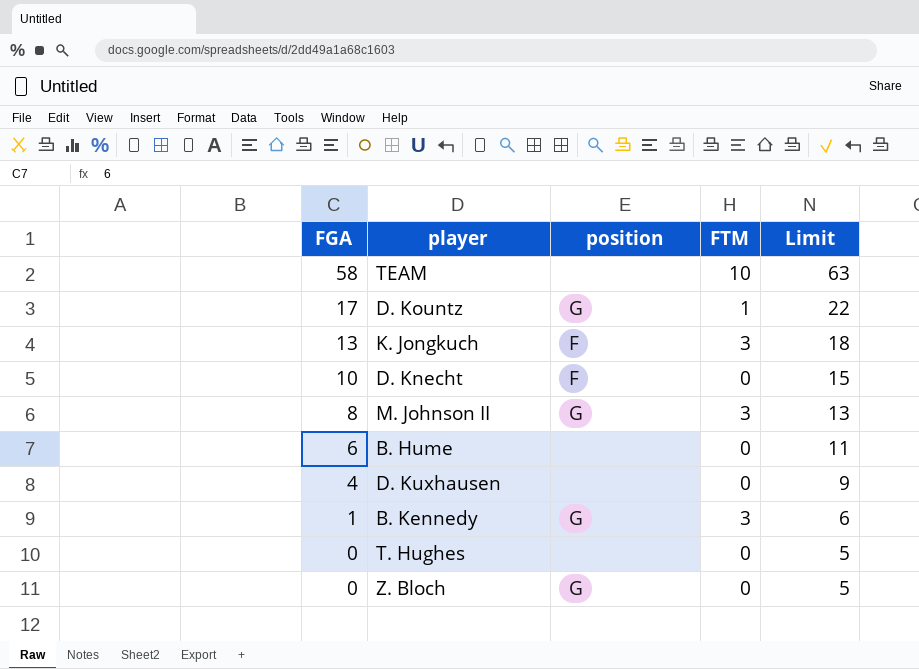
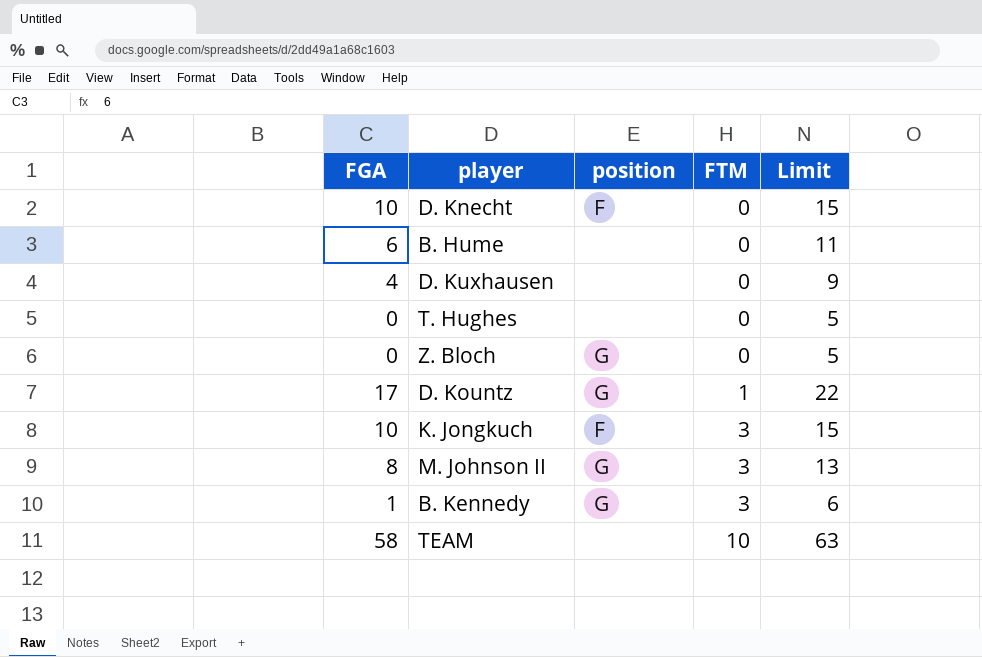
row order: FGA descending -> FTM ascending
K. Jongkuch | FGA: 13 -> 10
K. Jongkuch | Limit: 18 -> 15

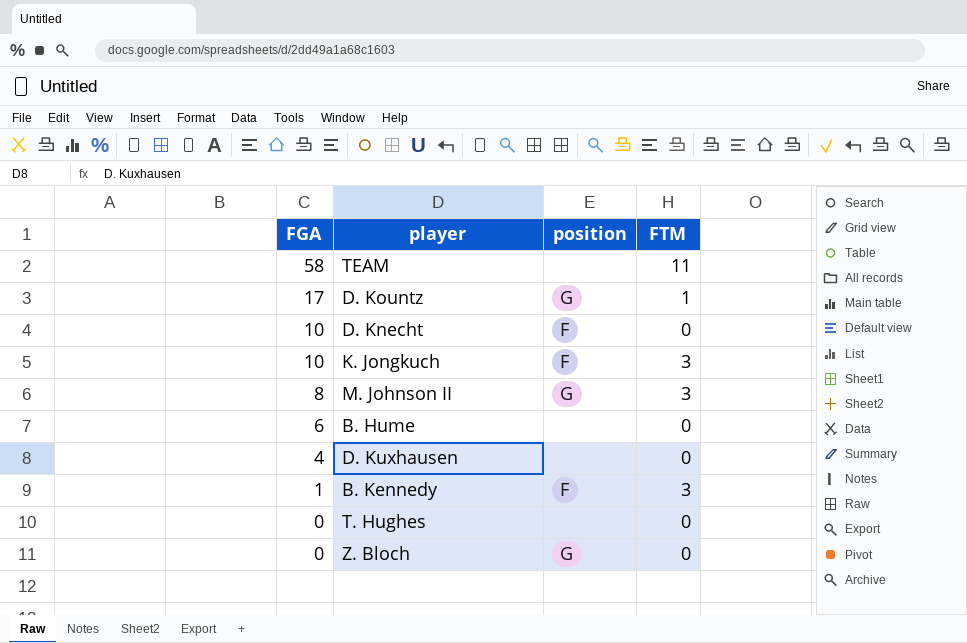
row order: FTM ascending -> FGA descending
column Limit | formula: [FGA] + 5 -> none
TEAM | FTM: 10 -> 11
B. Kennedy | position: G -> F

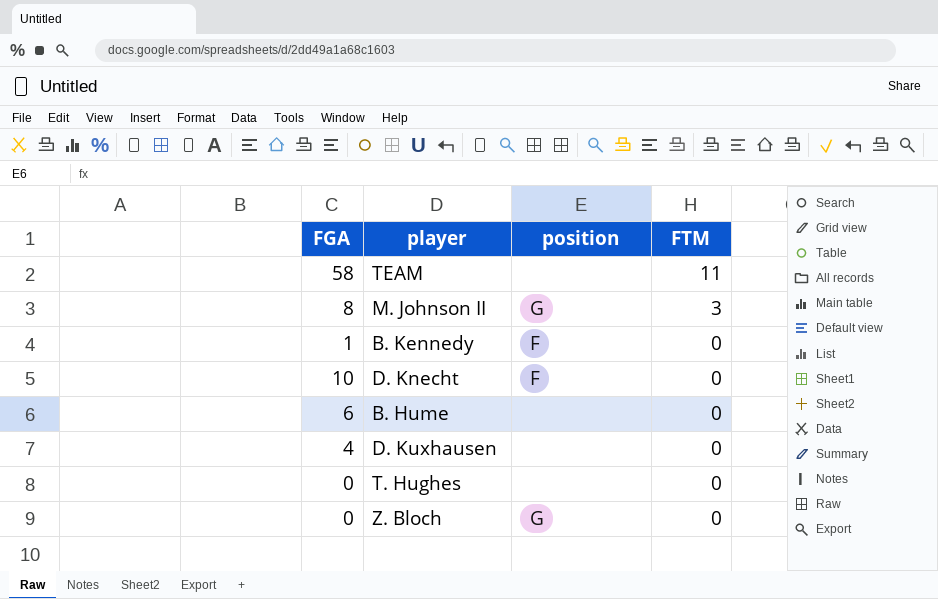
row order: FGA descending -> FTM descending
row D. Kountz: 17 | G | 1 -> none
row K. Jongkuch: 10 | F | 3 -> none
B. Kennedy | FTM: 3 -> 0

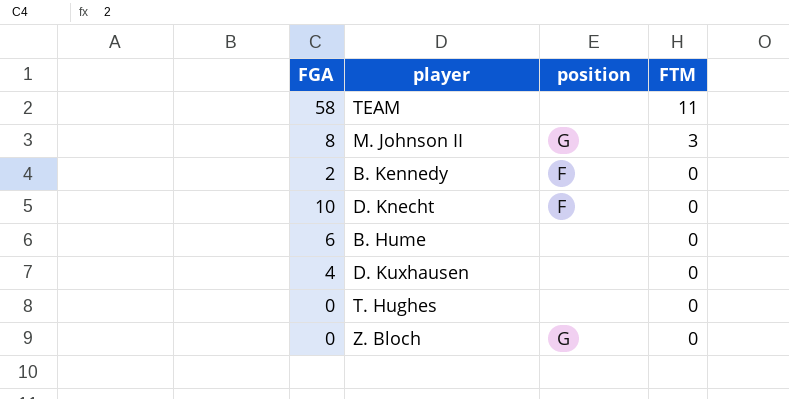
B. Kennedy | FGA: 1 -> 2

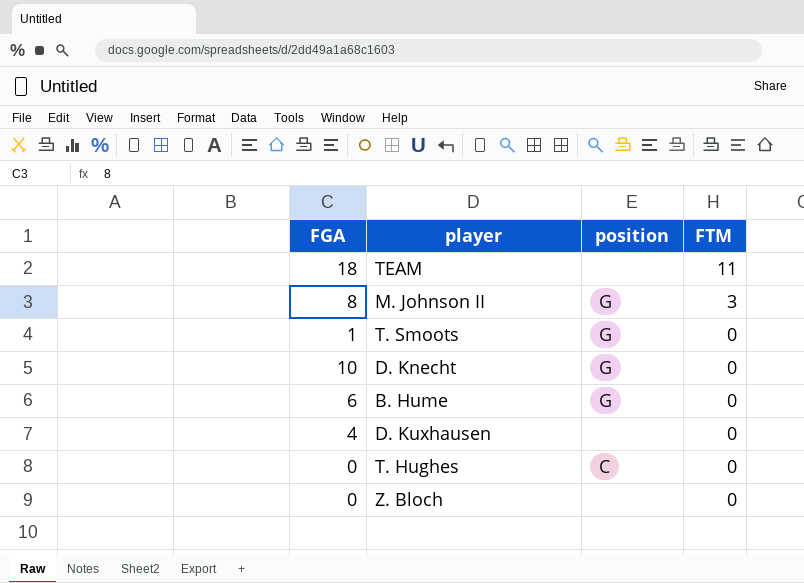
row B. Kennedy: 2 | F | 0 -> none
TEAM | FGA: 58 -> 18
row T. Smoots: none -> 1 | G | 0
D. Knecht | position: F -> G
B. Hume | position: none -> G
T. Hughes | position: none -> C
Z. Bloch | position: G -> none

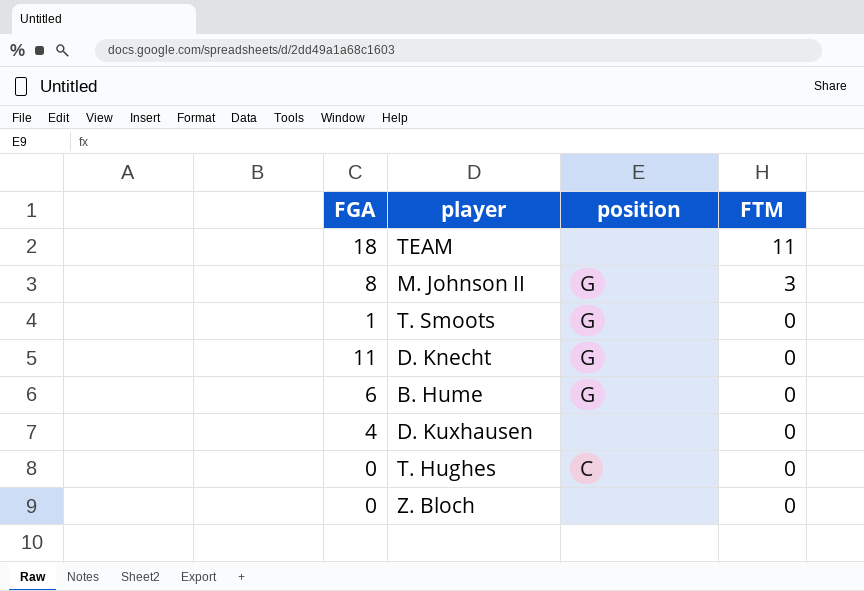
D. Knecht | FGA: 10 -> 11

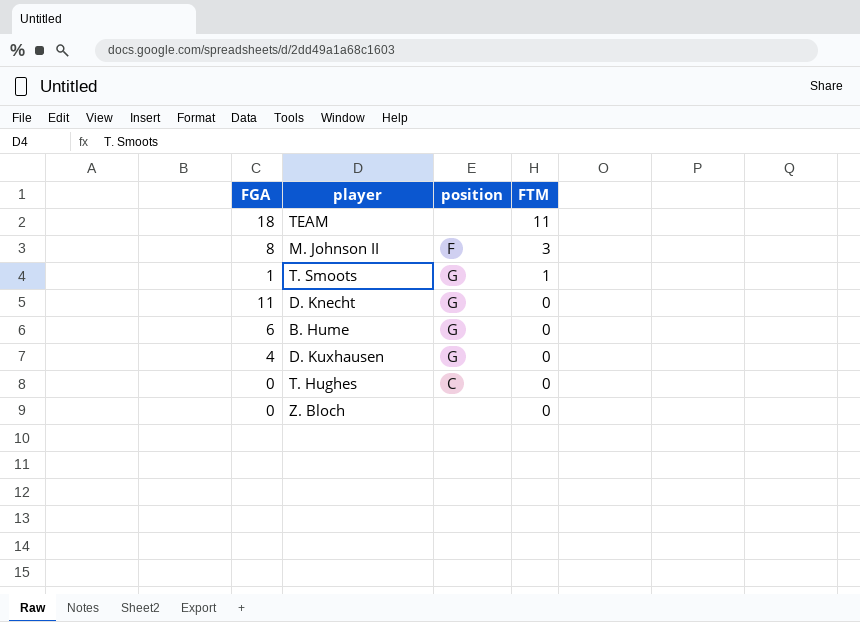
M. Johnson II | position: G -> F
T. Smoots | FTM: 0 -> 1
D. Kuxhausen | position: none -> G

